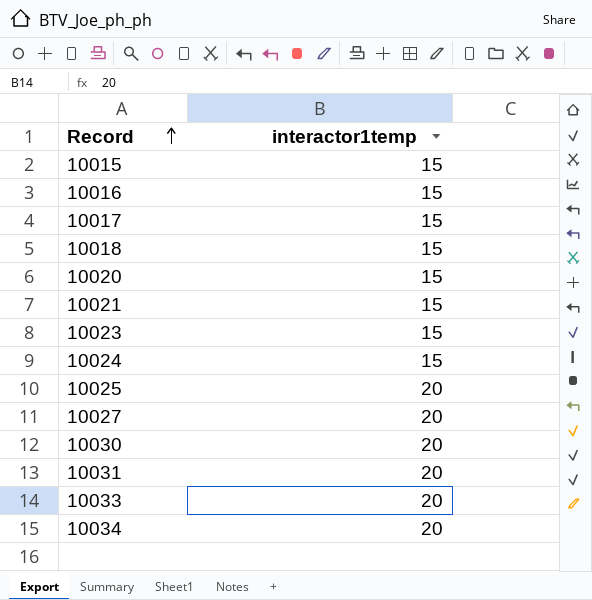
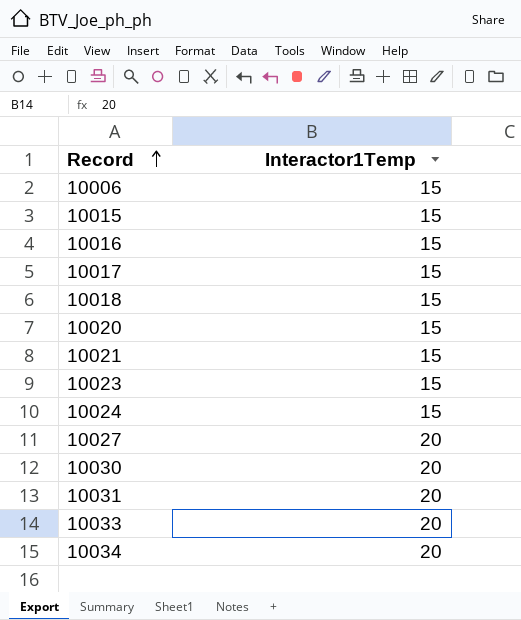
column name: interactor1temp -> Interactor1Temp
row 10025: 20 -> none
row 10006: none -> 15

